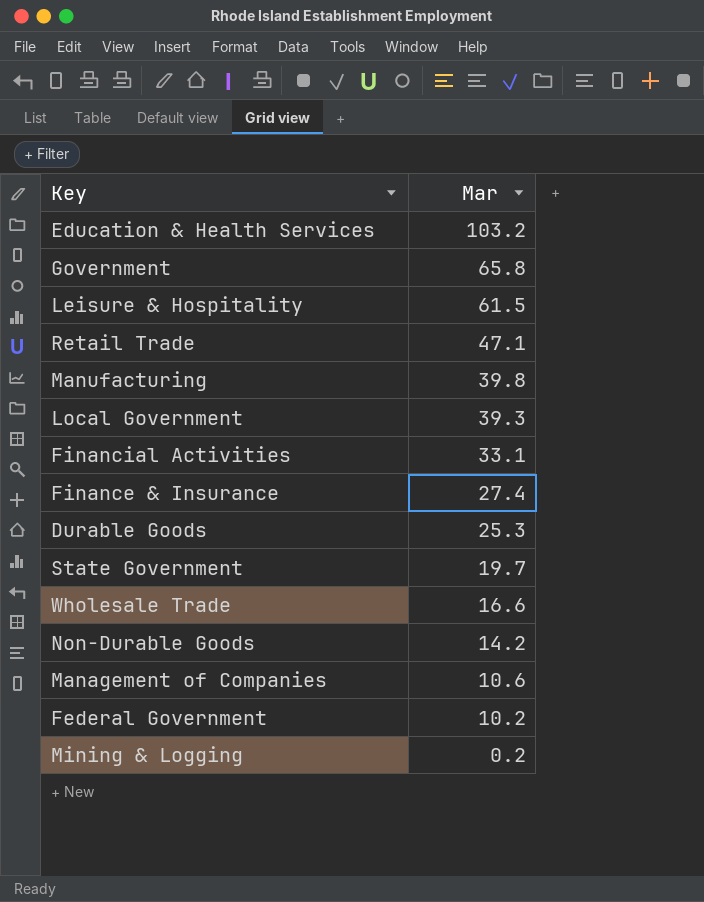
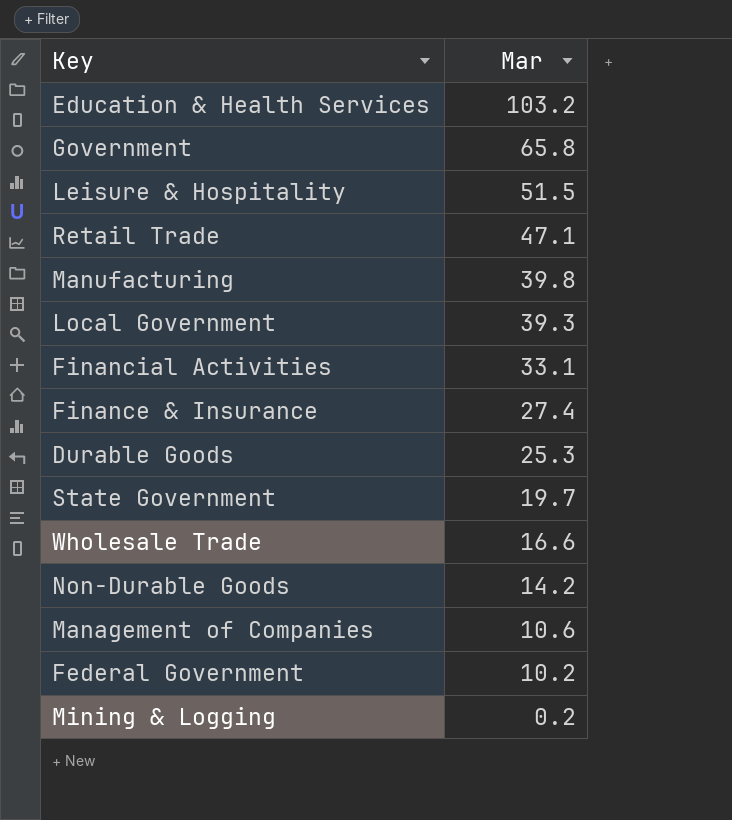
Leisure & Hospitality | Mar: 61.5 -> 51.5

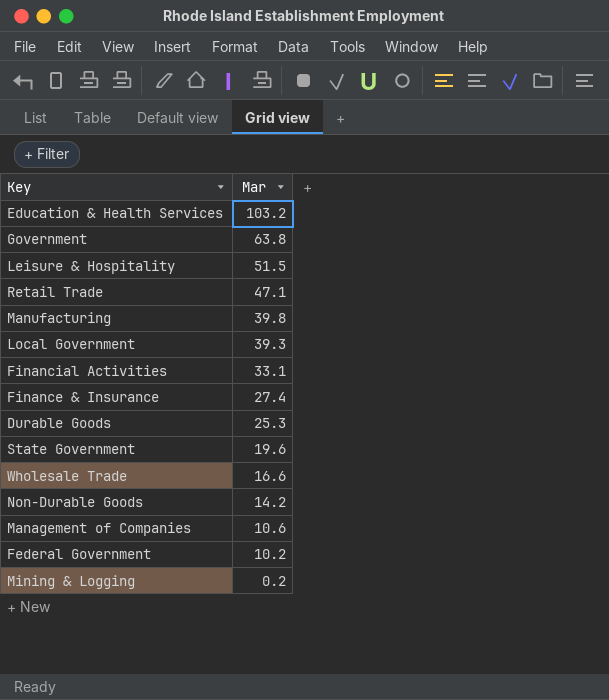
Government | Mar: 65.8 -> 63.8
State Government | Mar: 19.7 -> 19.6

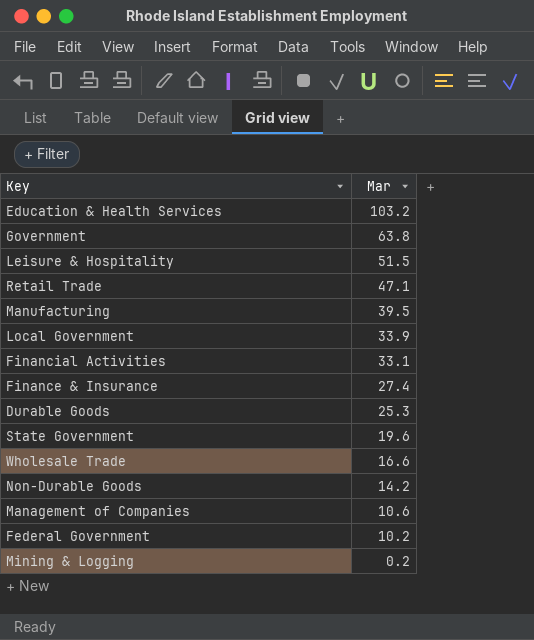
Manufacturing | Mar: 39.8 -> 39.5
Local Government | Mar: 39.3 -> 33.9

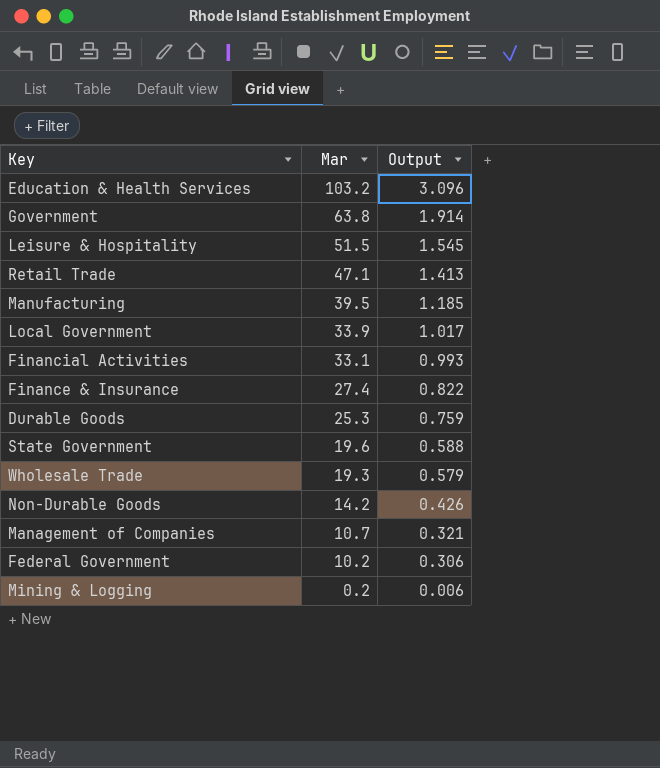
column Output | formula: none -> [Mar] * 0.03
Wholesale Trade | Mar: 16.6 -> 19.3
Management of Companies | Mar: 10.6 -> 10.7

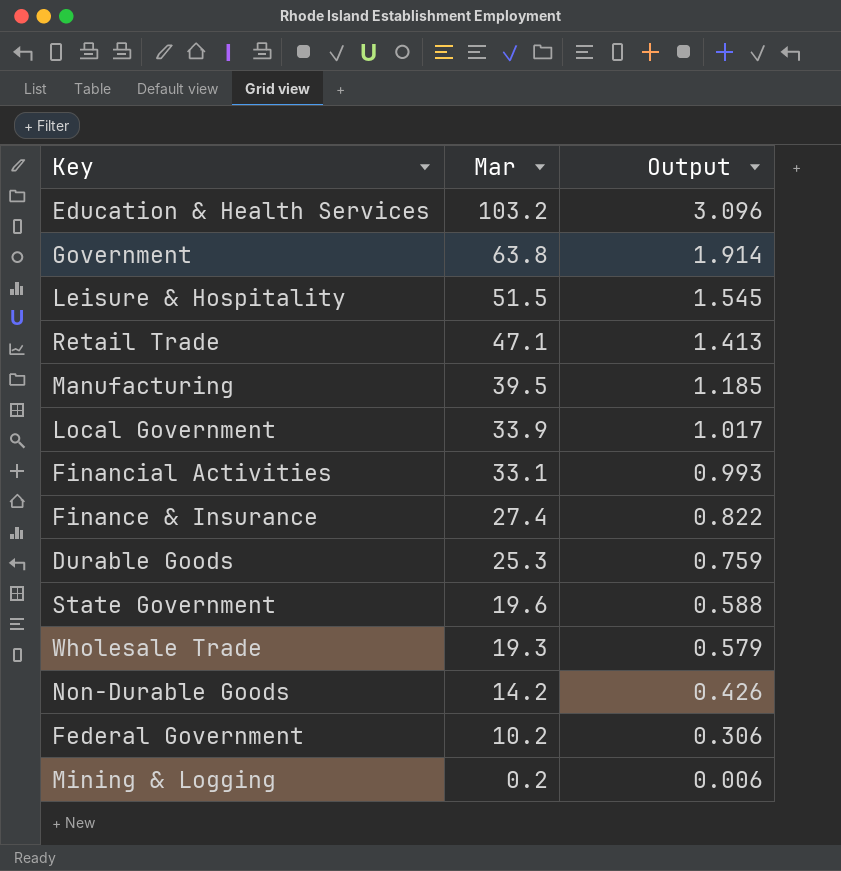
row Management of Companies: 10.7 | 0.321 -> none

